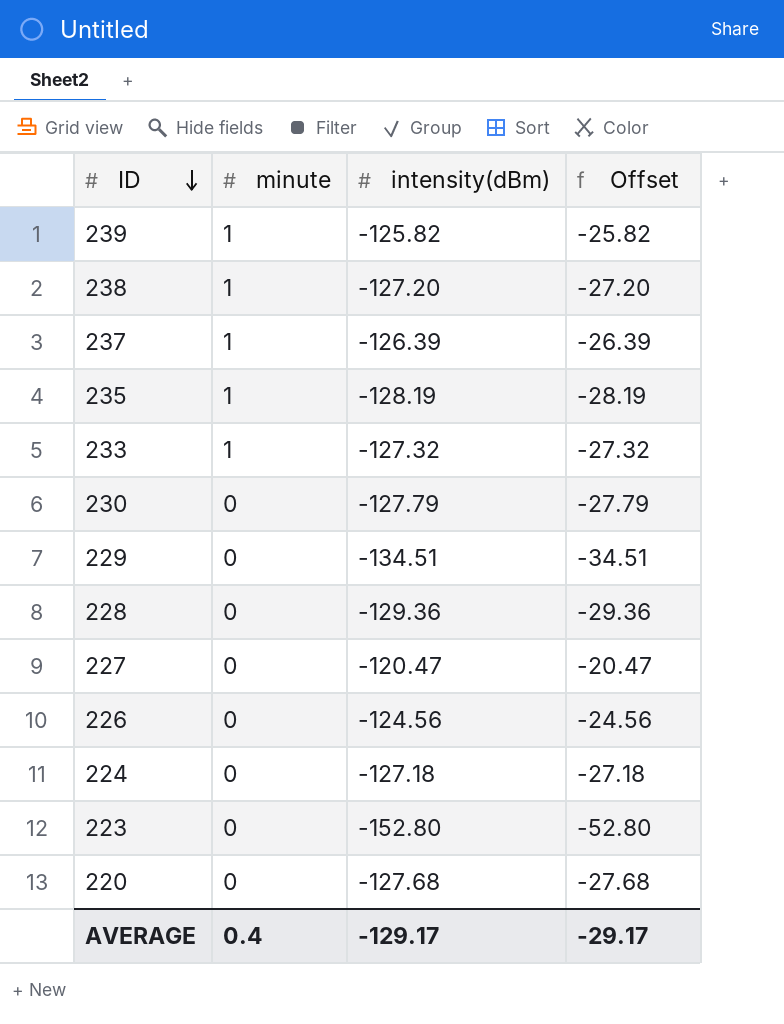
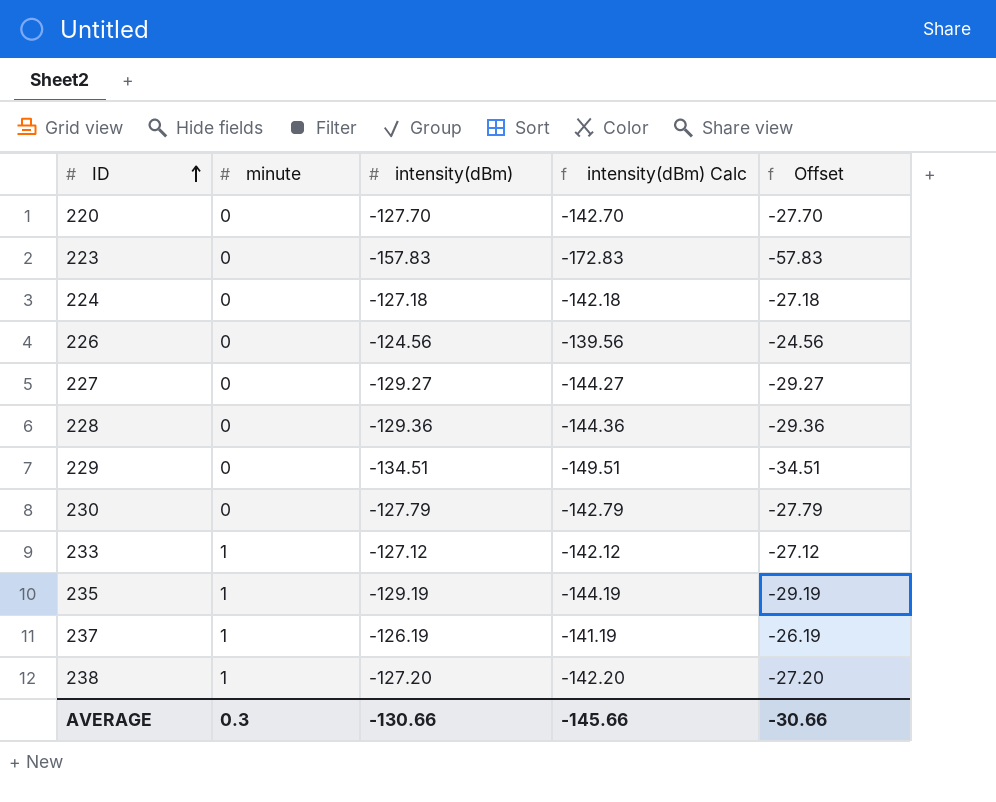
row order: ID descending -> ID ascending
column intensity(dBm) Calc | formula: none -> [intensity(dBm)] - 15
row 239: 1 | -125.82 | -25.82 -> none
220 | intensity(dBm): -127.68 -> -127.70
220 | Offset: -27.68 -> -27.70
223 | intensity(dBm): -152.80 -> -157.83
223 | Offset: -52.80 -> -57.83
227 | intensity(dBm): -120.47 -> -129.27
227 | Offset: -20.47 -> -29.27
233 | intensity(dBm): -127.32 -> -127.12
233 | Offset: -27.32 -> -27.12
235 | intensity(dBm): -128.19 -> -129.19
235 | Offset: -28.19 -> -29.19
237 | intensity(dBm): -126.39 -> -126.19
237 | Offset: -26.39 -> -26.19
AVERAGE | minute: 0.4 -> 0.3
AVERAGE | intensity(dBm): -129.17 -> -130.66
AVERAGE | Offset: -29.17 -> -30.66

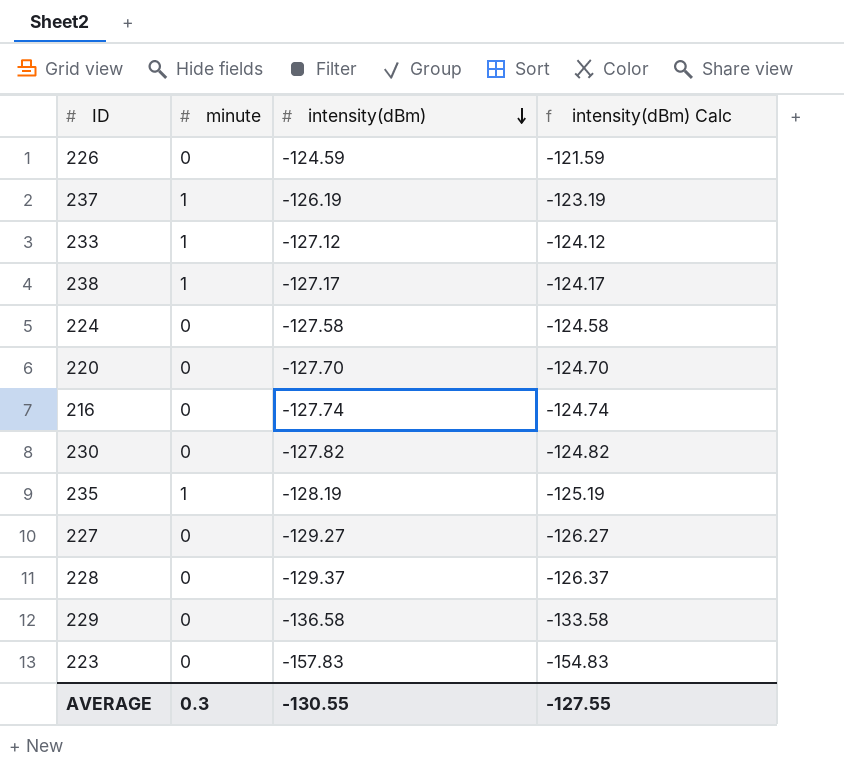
row order: ID ascending -> intensity(dBm) descending
column Offset | formula: [intensity(dBm)] + 100 -> none
column intensity(dBm) Calc | formula: [intensity(dBm)] - 15 -> [intensity(dBm)] + 3
226 | intensity(dBm): -124.56 -> -124.59
238 | intensity(dBm): -127.20 -> -127.17
224 | intensity(dBm): -127.18 -> -127.58
row 216: none -> 0 | -127.74 | -124.74
230 | intensity(dBm): -127.79 -> -127.82
235 | intensity(dBm): -129.19 -> -128.19
228 | intensity(dBm): -129.36 -> -129.37
229 | intensity(dBm): -134.51 -> -136.58
AVERAGE | intensity(dBm): -130.66 -> -130.55
AVERAGE | intensity(dBm) Calc: -145.66 -> -127.55

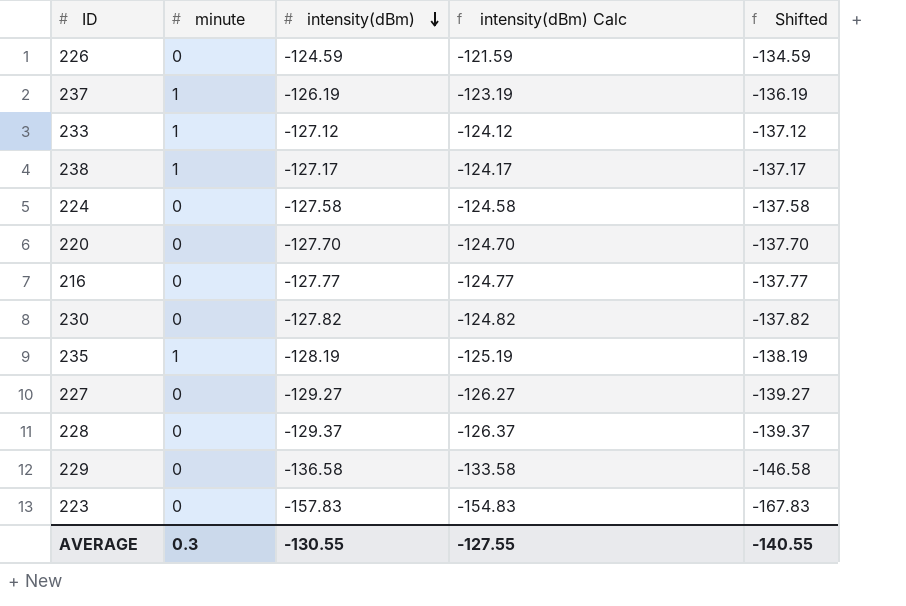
column Shifted | formula: none -> [intensity(dBm)] - 10
216 | intensity(dBm): -127.74 -> -127.77
216 | intensity(dBm) Calc: -124.74 -> -124.77

